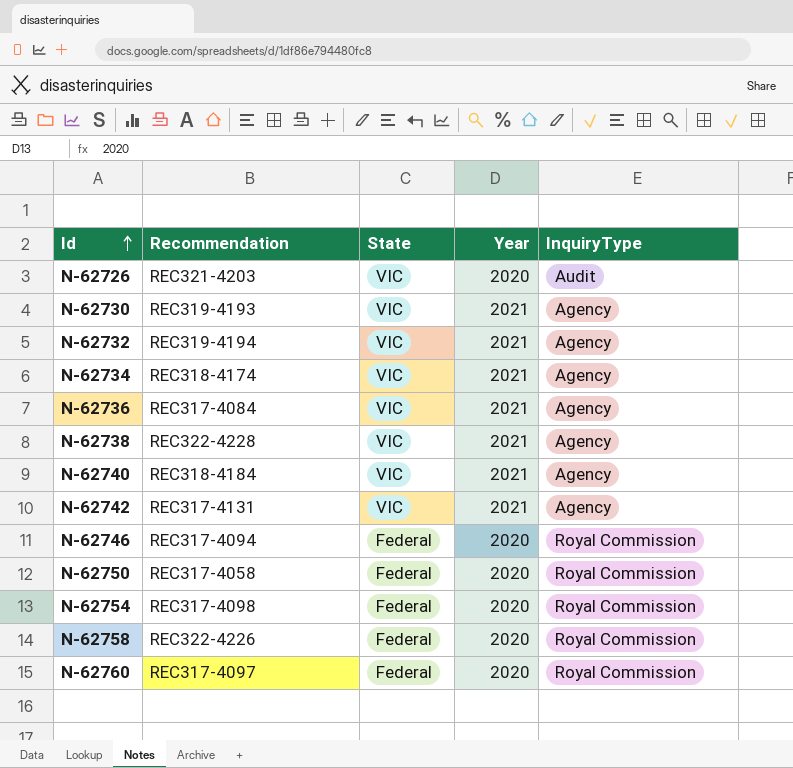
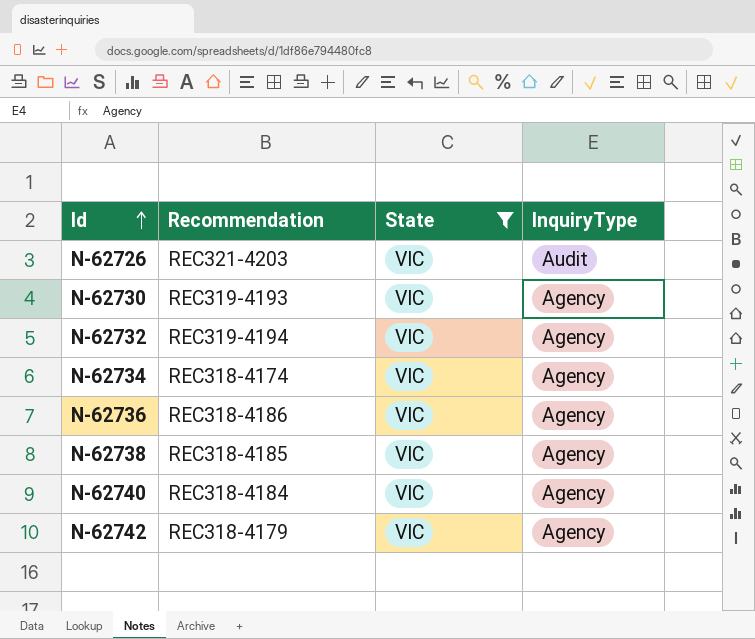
filter: none -> State = VIC
column Year | position: 4 -> none
N-62736 | Recommendation: REC317-4084 -> REC318-4186
N-62738 | Recommendation: REC322-4228 -> REC318-4185
N-62742 | Recommendation: REC317-4131 -> REC318-4179

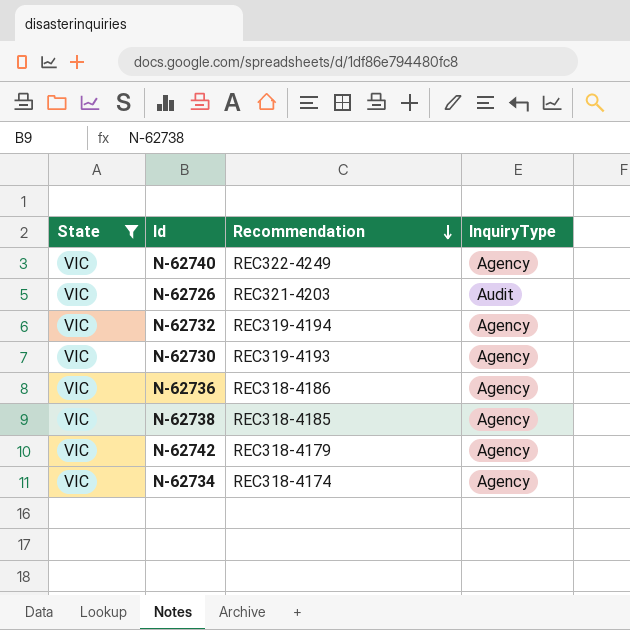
row order: Id ascending -> Recommendation descending
column State | position: 3 -> 1
N-62740 | Recommendation: REC318-4184 -> REC322-4249

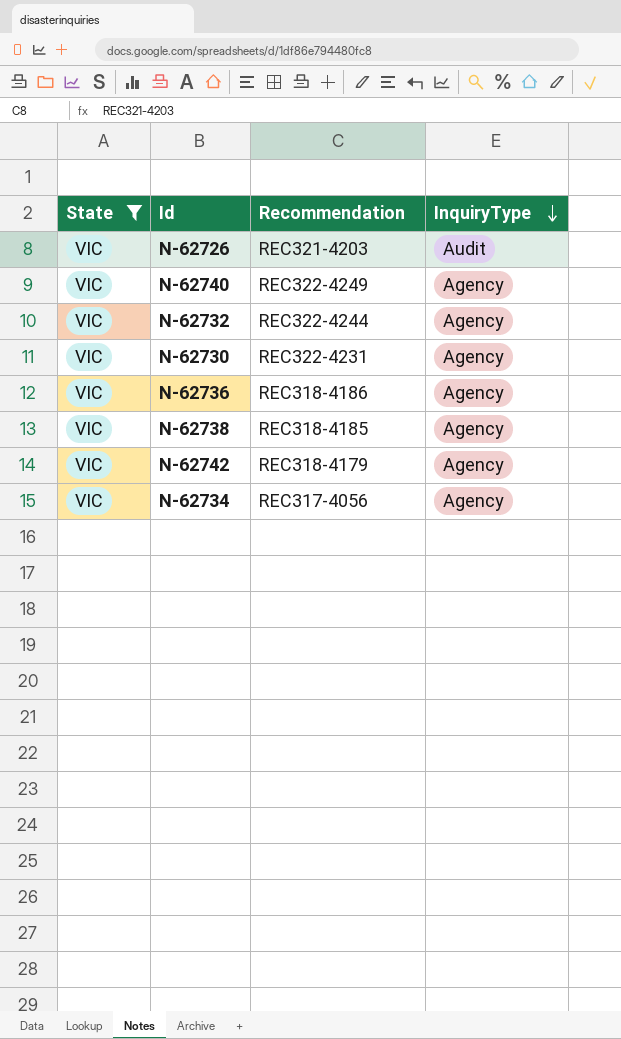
row order: Recommendation descending -> InquiryType descending
N-62732 | Recommendation: REC319-4194 -> REC322-4244
N-62730 | Recommendation: REC319-4193 -> REC322-4231
N-62734 | Recommendation: REC318-4174 -> REC317-4056

